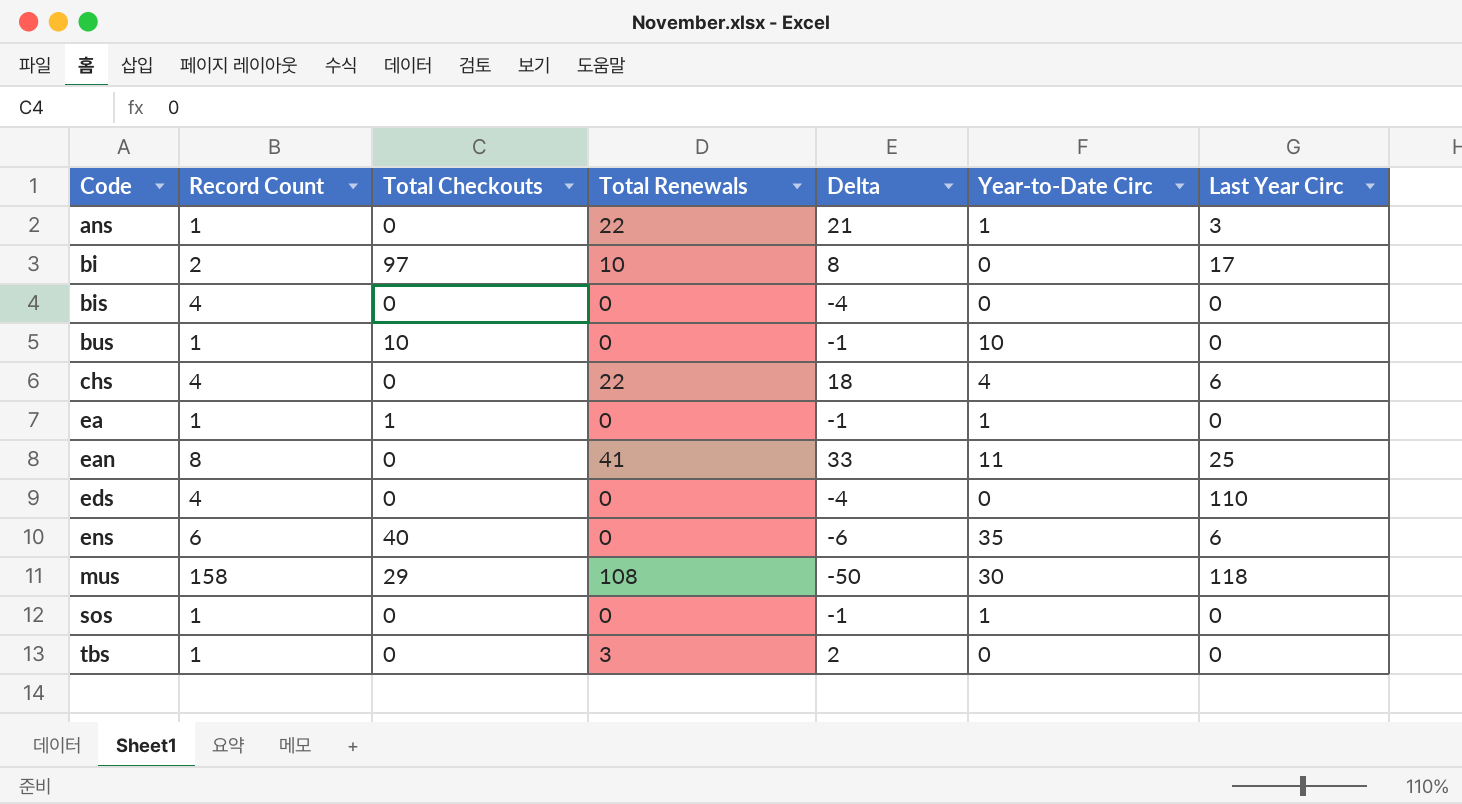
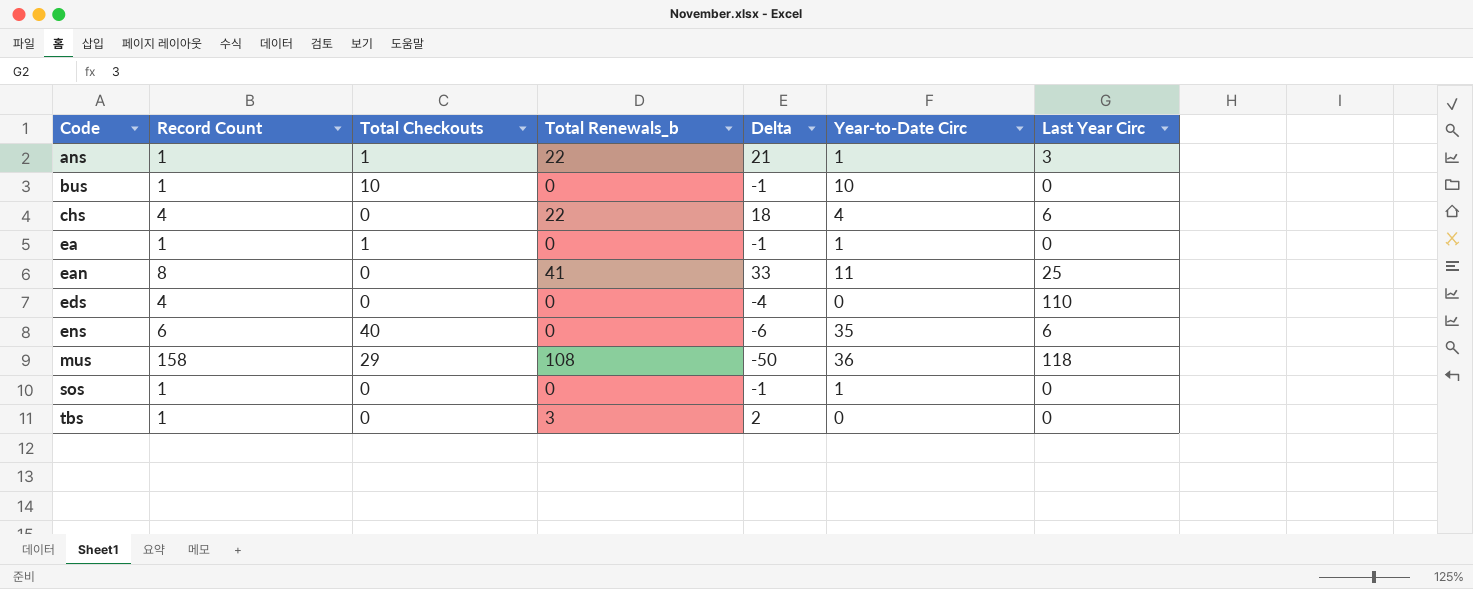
column name: Total Renewals -> Total Renewals_b
row bi: 2 | 97 | 10 | 8 | 0 | 17 -> none
row bis: 4 | 0 | 0 | -4 | 0 | 0 -> none
ans | Total Checkouts: 0 -> 1
mus | Year-to-Date Circ: 30 -> 36

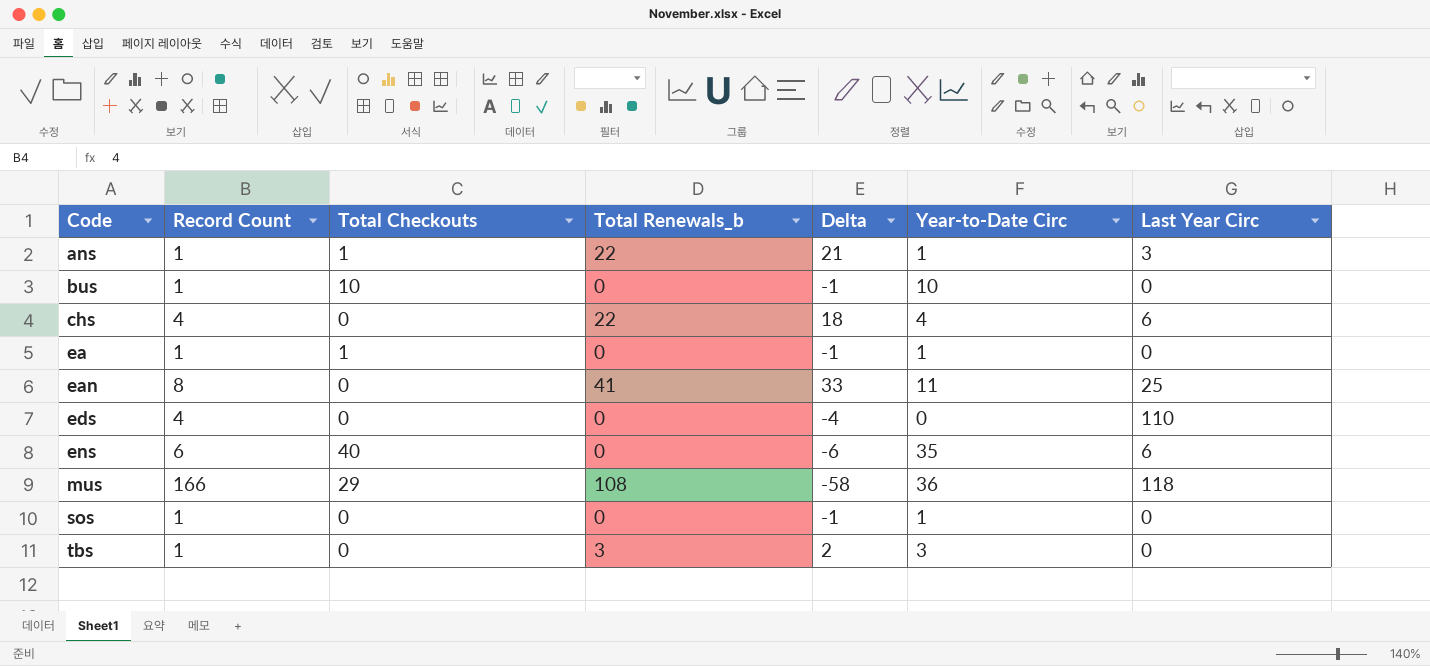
mus | Record Count: 158 -> 166
mus | Delta: -50 -> -58
tbs | Year-to-Date Circ: 0 -> 3

